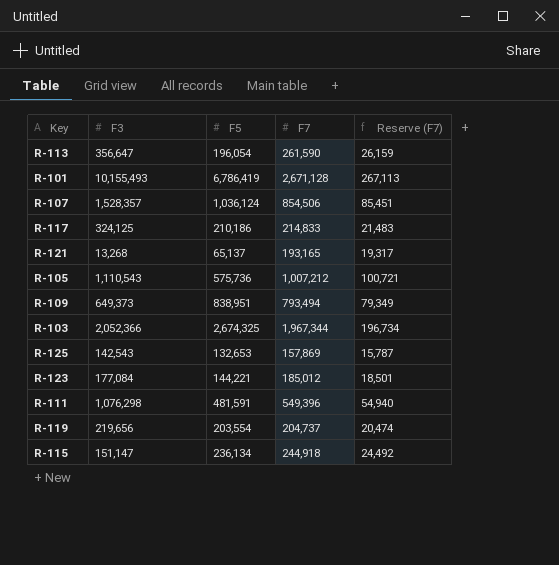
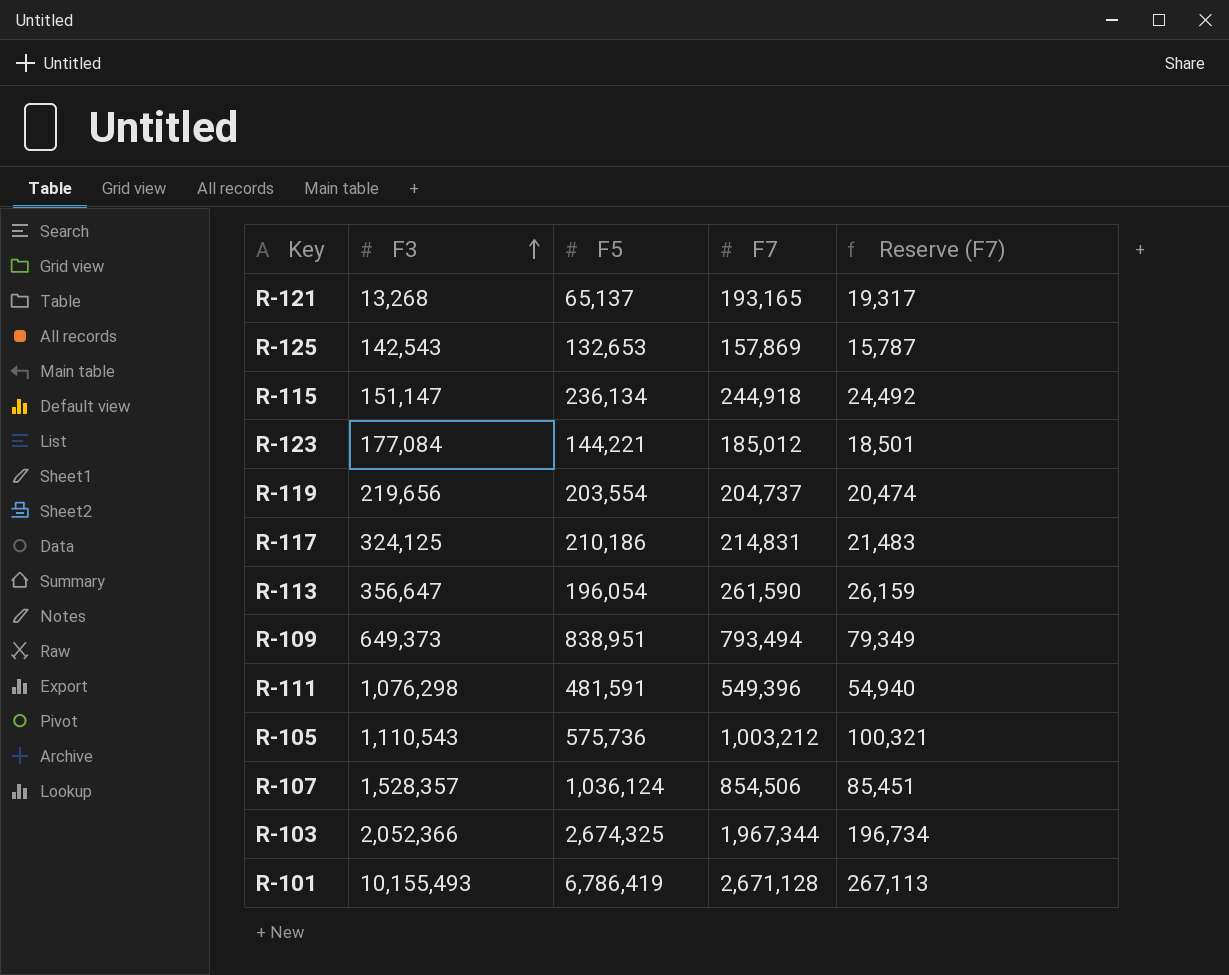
row order: none -> F3 ascending
R-117 | F7: 214,833 -> 214,831
R-105 | F7: 1,007,212 -> 1,003,212
R-105 | Reserve (F7): 100,721 -> 100,321

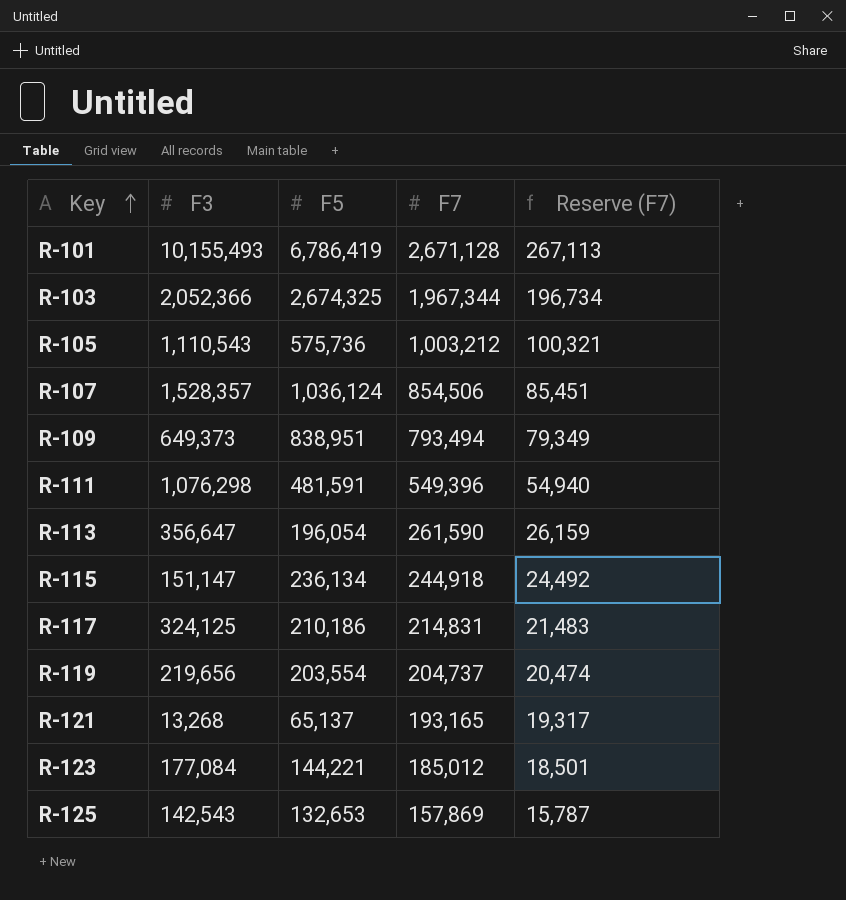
row order: F3 ascending -> Key ascending

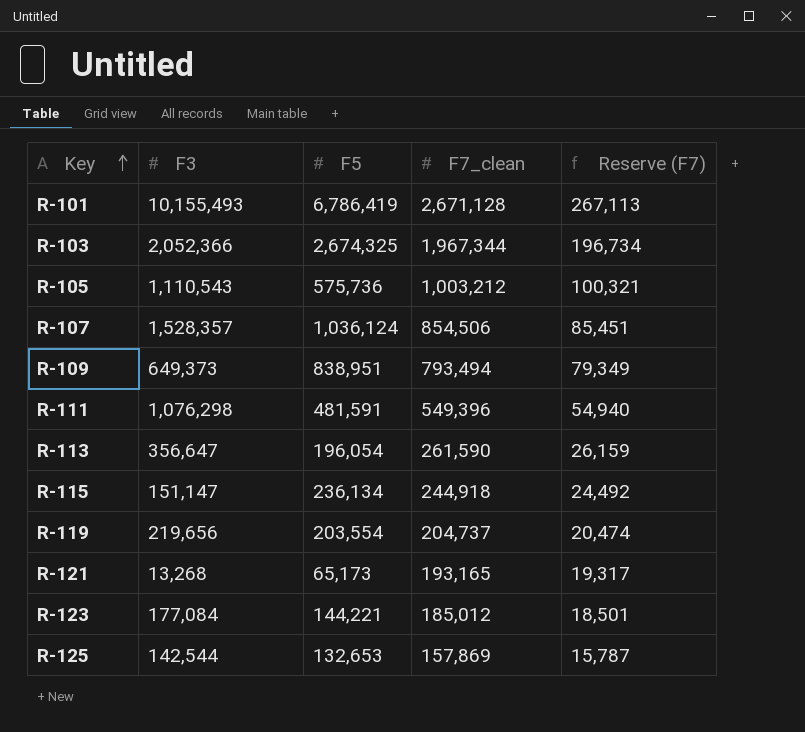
column name: F7 -> F7_clean
row R-117: 324,125 | 210,186 | 214,831 | 21,483 -> none
R-121 | F5: 65,137 -> 65,173
R-125 | F3: 142,543 -> 142,544

